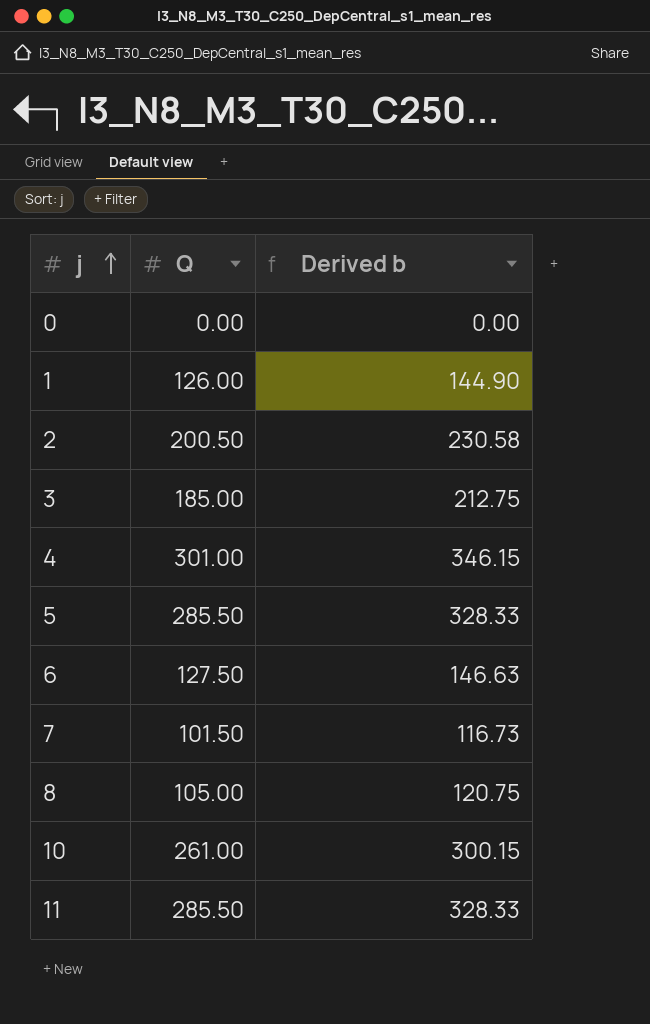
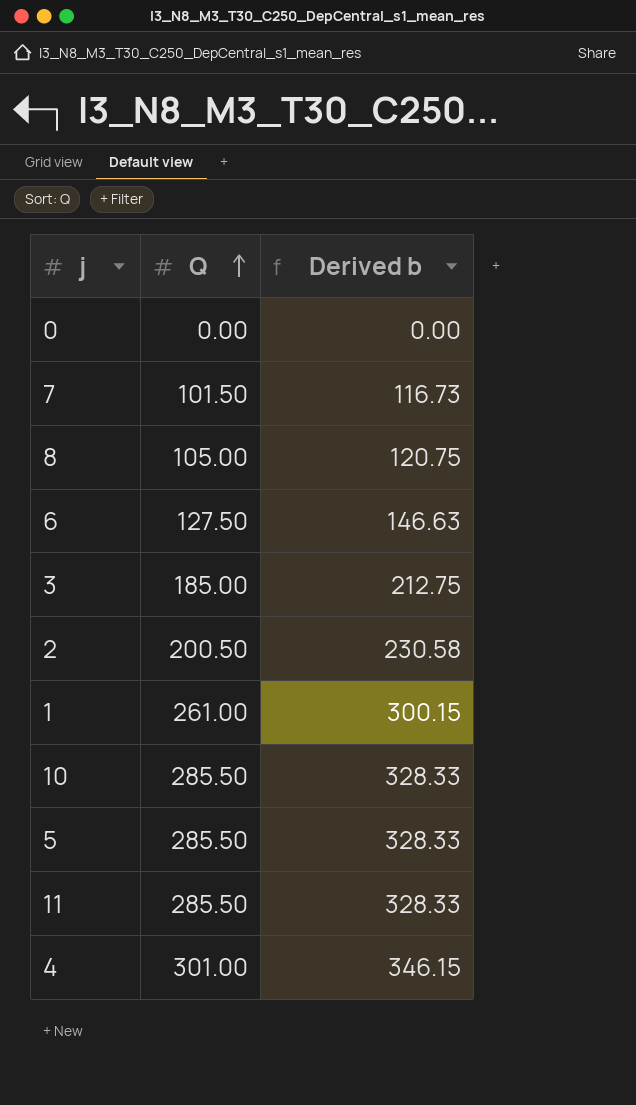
row order: j ascending -> Q ascending
1 | Q: 126.00 -> 261.00
1 | Derived b: 144.90 -> 300.15
10 | Q: 261.00 -> 285.50
10 | Derived b: 300.15 -> 328.33

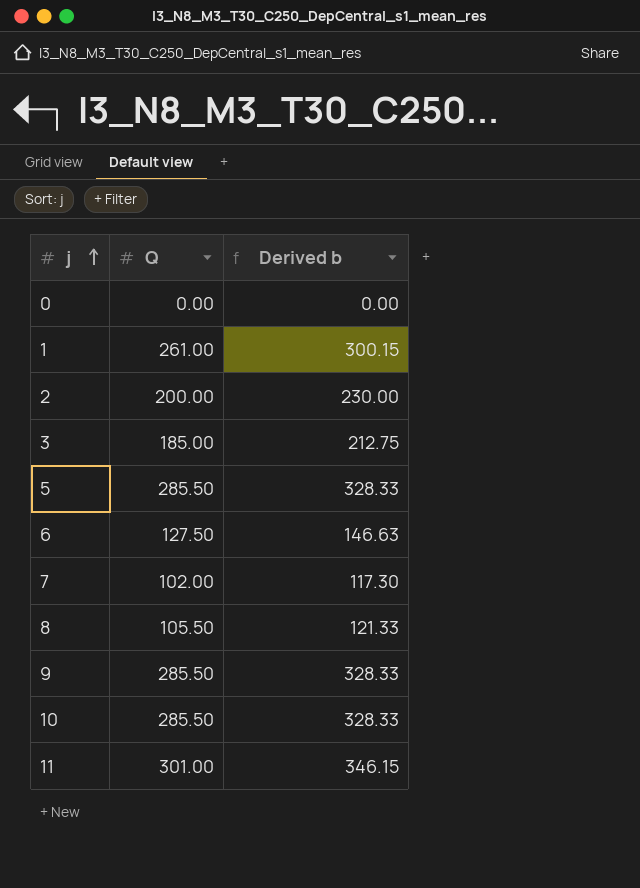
row order: Q ascending -> j ascending
row 4: 301.00 | 346.15 -> none
2 | Q: 200.50 -> 200.00
2 | Derived b: 230.58 -> 230.00
7 | Q: 101.50 -> 102.00
7 | Derived b: 116.73 -> 117.30
8 | Q: 105.00 -> 105.50
8 | Derived b: 120.75 -> 121.33
row 9: none -> 285.50 | 328.33
11 | Q: 285.50 -> 301.00
11 | Derived b: 328.33 -> 346.15

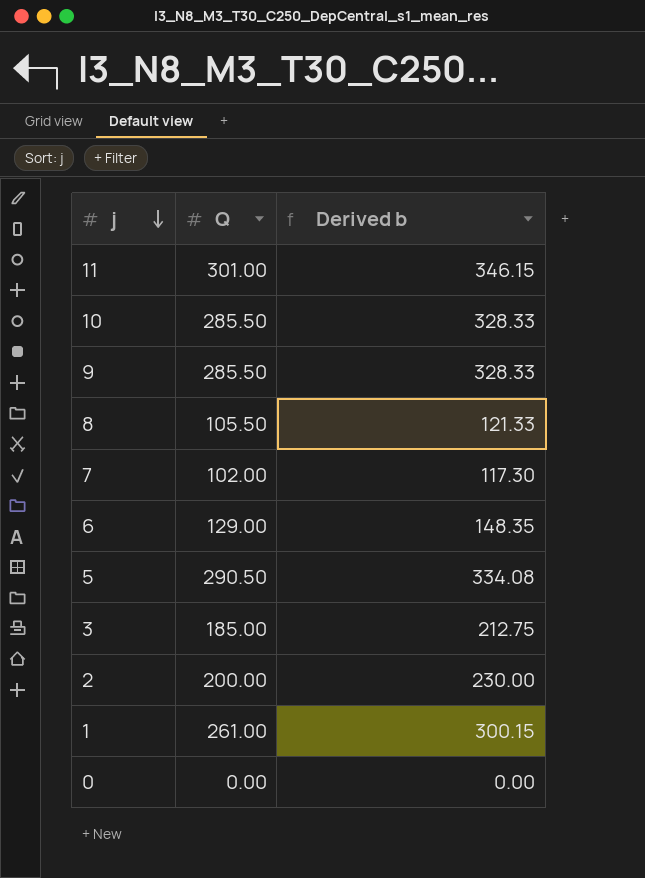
row order: j ascending -> j descending
6 | Q: 127.50 -> 129.00
6 | Derived b: 146.63 -> 148.35
5 | Q: 285.50 -> 290.50
5 | Derived b: 328.33 -> 334.08

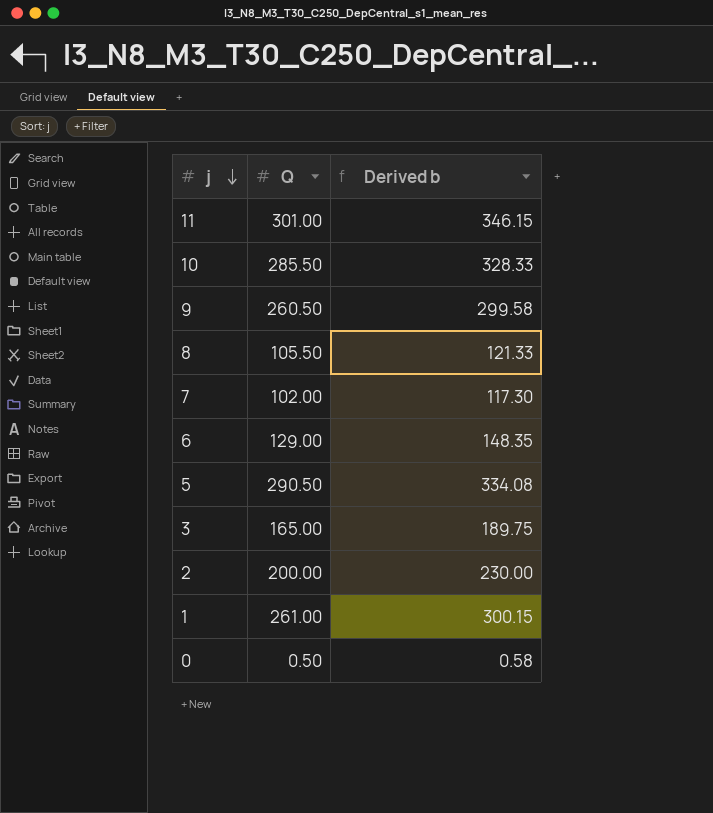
9 | Q: 285.50 -> 260.50
9 | Derived b: 328.33 -> 299.58
3 | Q: 185.00 -> 165.00
3 | Derived b: 212.75 -> 189.75
0 | Q: 0.00 -> 0.50
0 | Derived b: 0.00 -> 0.58

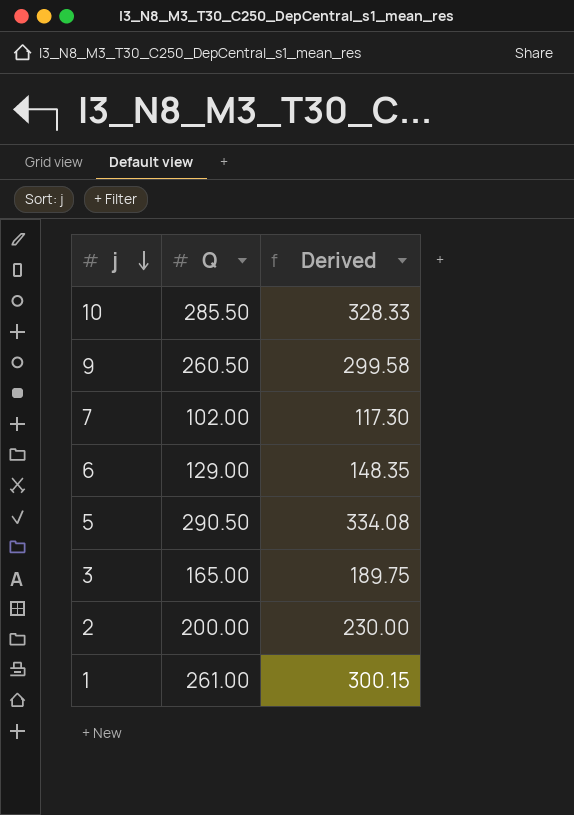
column name: Derived b -> Derived
row 11: 301.00 | 346.15 -> none
row 8: 105.50 | 121.33 -> none
row 0: 0.50 | 0.58 -> none

